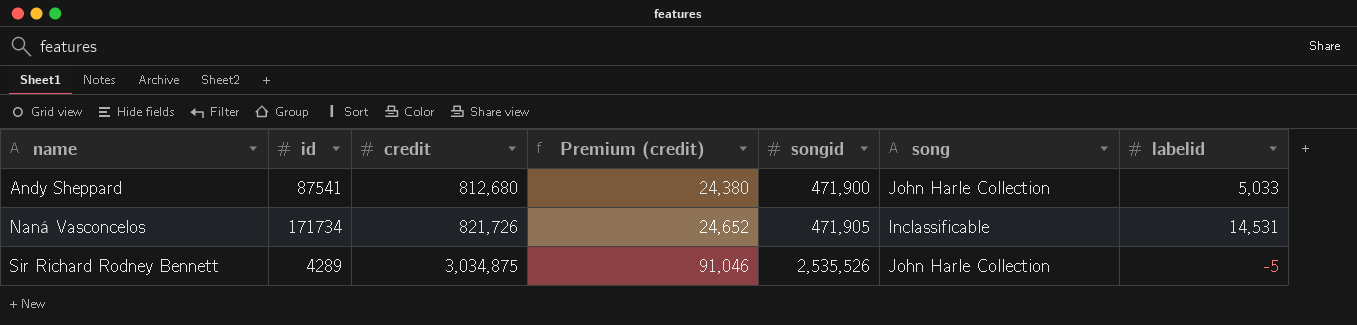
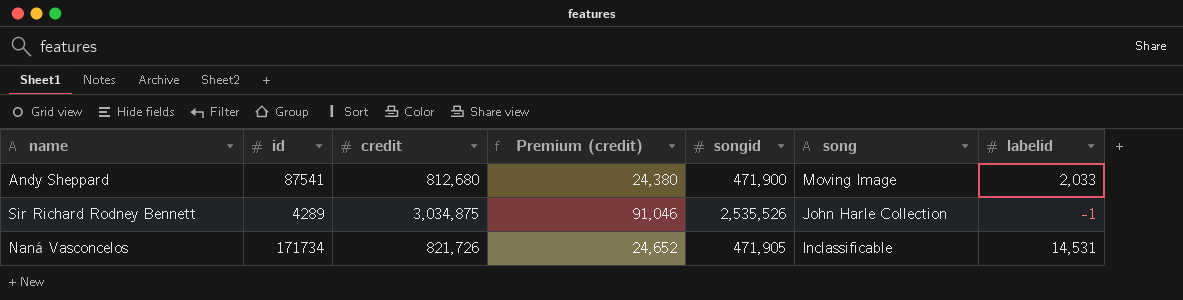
row order: name ascending -> song descending
Andy Sheppard | song: John Harle Collection -> Moving Image
Andy Sheppard | labelid: 5,033 -> 2,033
Sir Richard Rodney Bennett | labelid: -5 -> -1

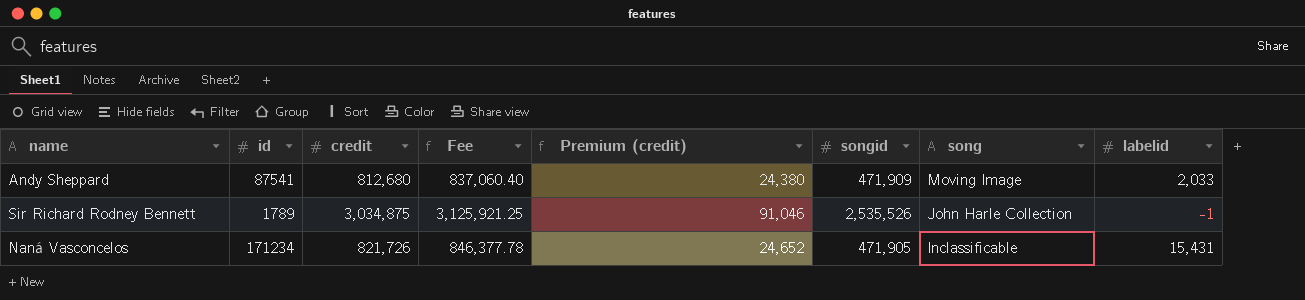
column Fee | formula: none -> [credit] * 1.03
Andy Sheppard | songid: 471,900 -> 471,909
Sir Richard Rodney Bennett | id: 4289 -> 1789
Naná Vasconcelos | id: 171734 -> 171234
Naná Vasconcelos | labelid: 14,531 -> 15,431

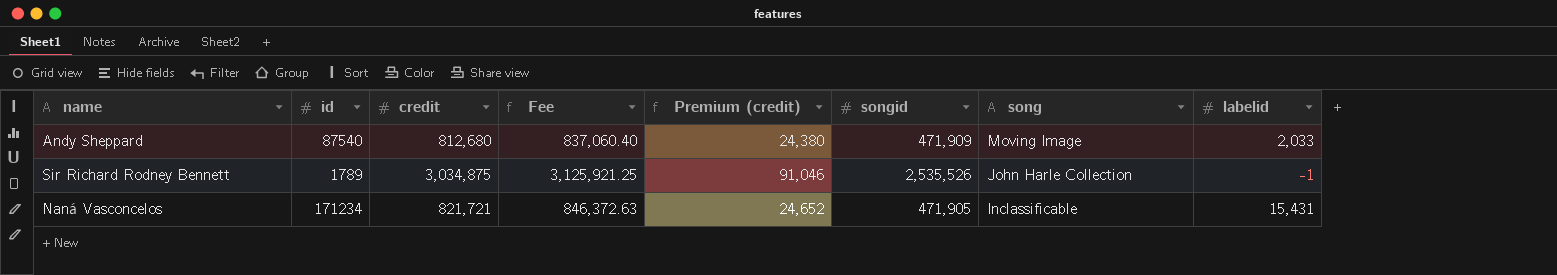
Andy Sheppard | id: 87541 -> 87540
Naná Vasconcelos | credit: 821,726 -> 821,721
Naná Vasconcelos | Fee: 846,377.78 -> 846,372.63

